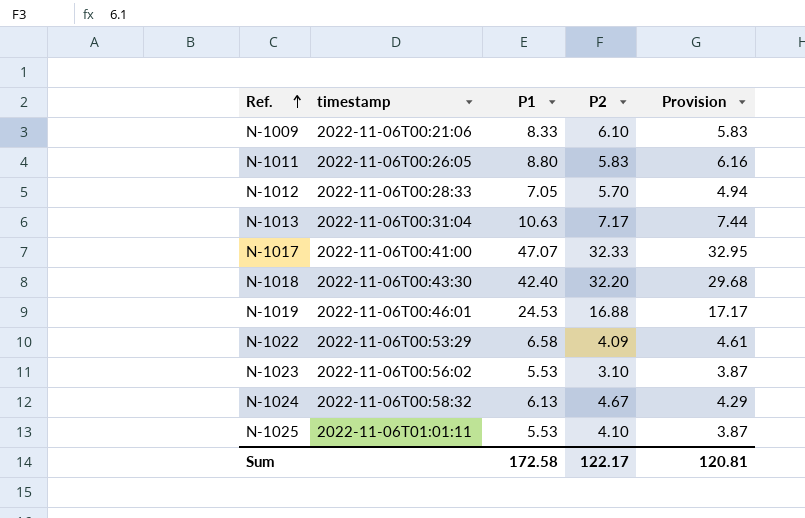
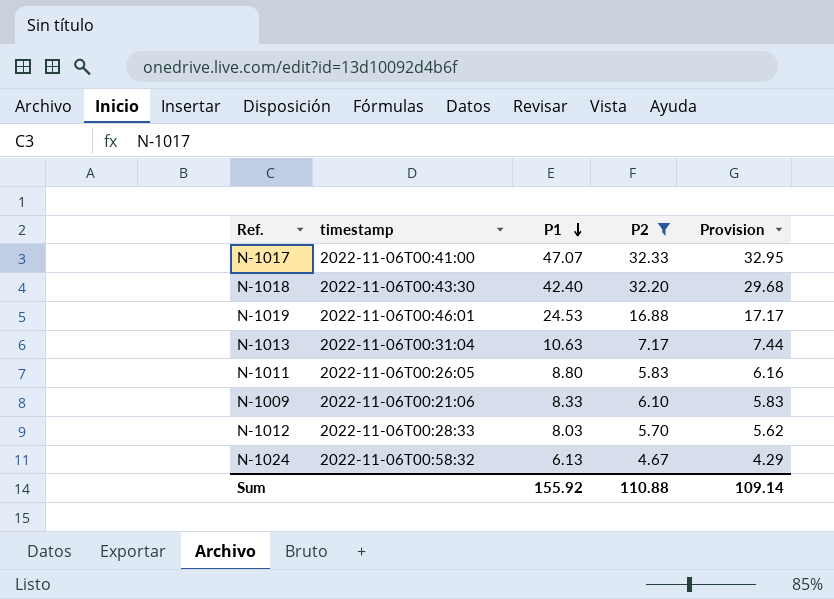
filter: none -> P2 >= 4.67
row order: Ref. ascending -> P1 descending
N-1012 | P1: 7.05 -> 8.03
N-1012 | Provision: 4.94 -> 5.62
Sum | P1: 172.58 -> 155.92
Sum | P2: 122.17 -> 110.88
Sum | Provision: 120.81 -> 109.14

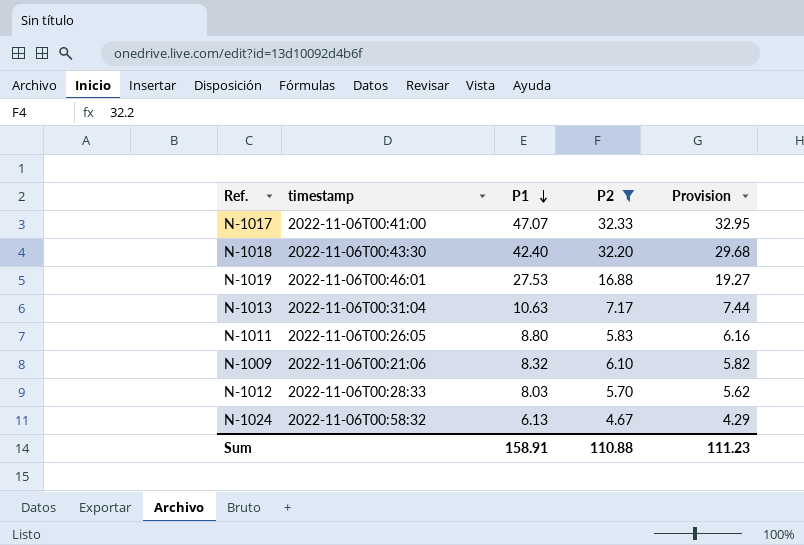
N-1019 | P1: 24.53 -> 27.53
N-1019 | Provision: 17.17 -> 19.27
N-1009 | P1: 8.33 -> 8.32
N-1009 | Provision: 5.83 -> 5.82
Sum | P1: 155.92 -> 158.91
Sum | Provision: 109.14 -> 111.23

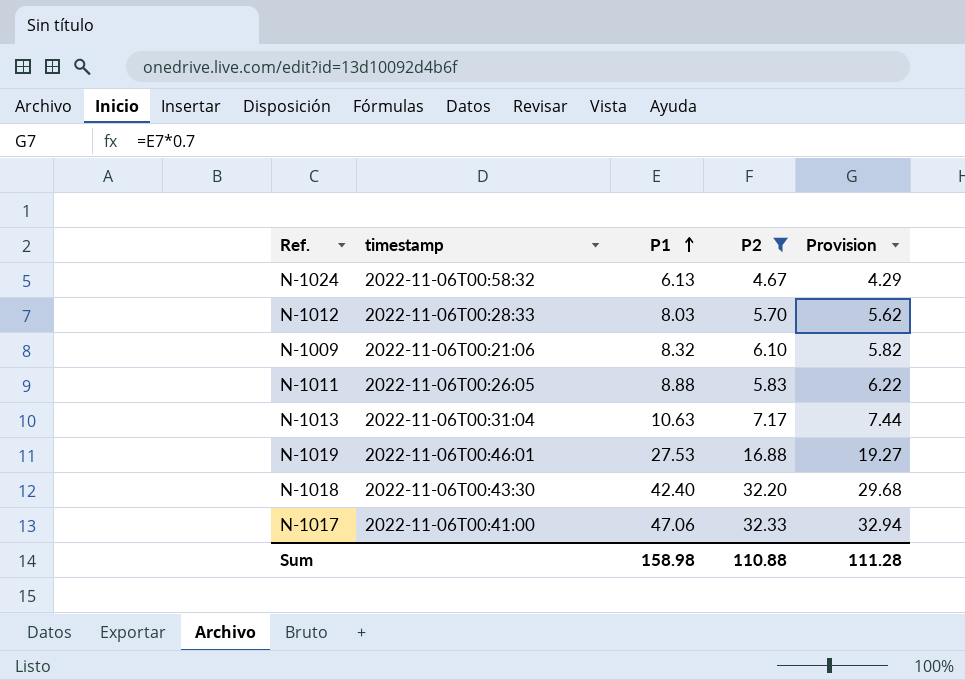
row order: P1 descending -> P1 ascending
N-1011 | P1: 8.80 -> 8.88
N-1011 | Provision: 6.16 -> 6.22
N-1017 | P1: 47.07 -> 47.06
N-1017 | Provision: 32.95 -> 32.94
Sum | P1: 158.91 -> 158.98
Sum | Provision: 111.23 -> 111.28

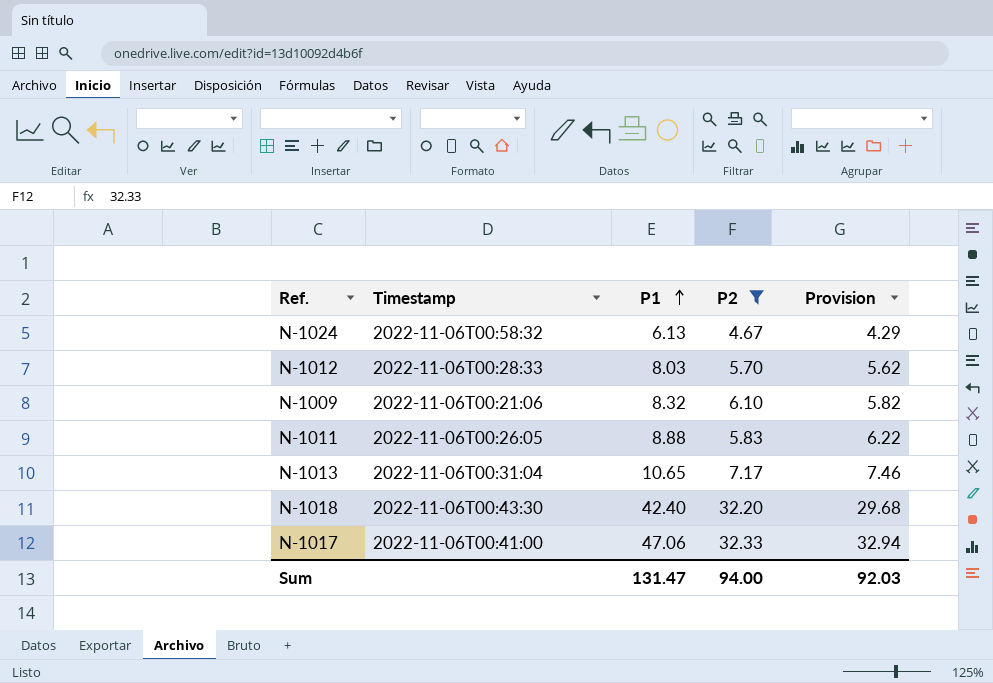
column name: timestamp -> Timestamp
row N-1019: 2022-11-06T00:46:01 | 27.53 | 16.88 | 19.27 -> none
N-1013 | P1: 10.63 -> 10.65
N-1013 | Provision: 7.44 -> 7.46
Sum | P1: 158.98 -> 131.47
Sum | P2: 110.88 -> 94.00
Sum | Provision: 111.28 -> 92.03

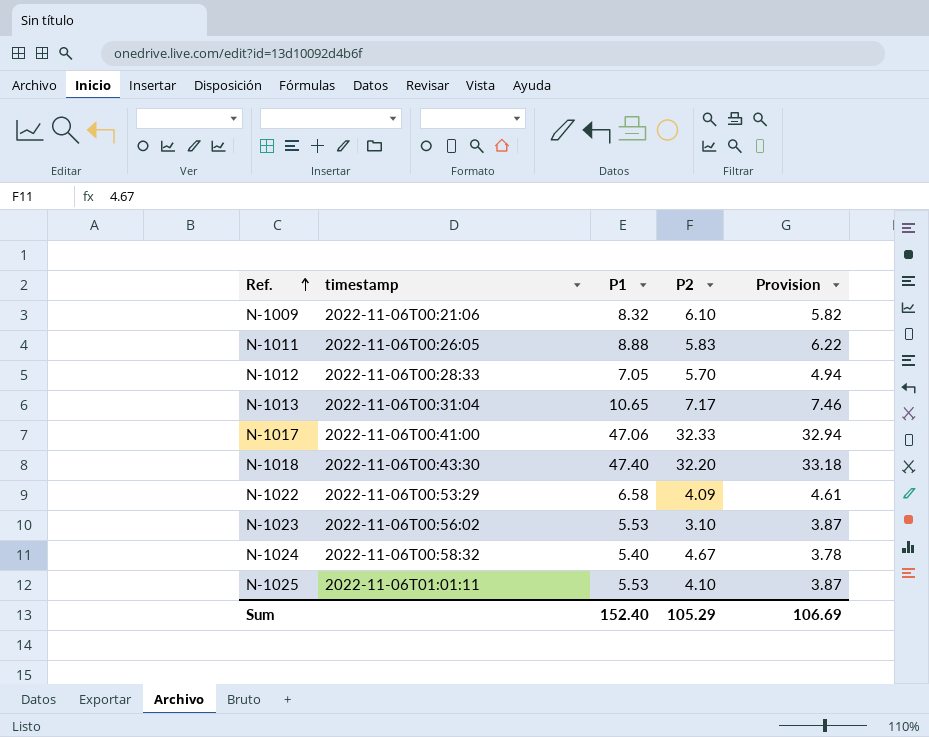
filter: P2 >= 4.67 -> none
row order: P1 ascending -> Ref. ascending
column name: Timestamp -> timestamp
N-1012 | P1: 8.03 -> 7.05
N-1012 | Provision: 5.62 -> 4.94
N-1018 | P1: 42.40 -> 47.40
N-1018 | Provision: 29.68 -> 33.18
N-1024 | P1: 6.13 -> 5.40
N-1024 | Provision: 4.29 -> 3.78
Sum | P1: 131.47 -> 152.40
Sum | P2: 94.00 -> 105.29
Sum | Provision: 92.03 -> 106.69

